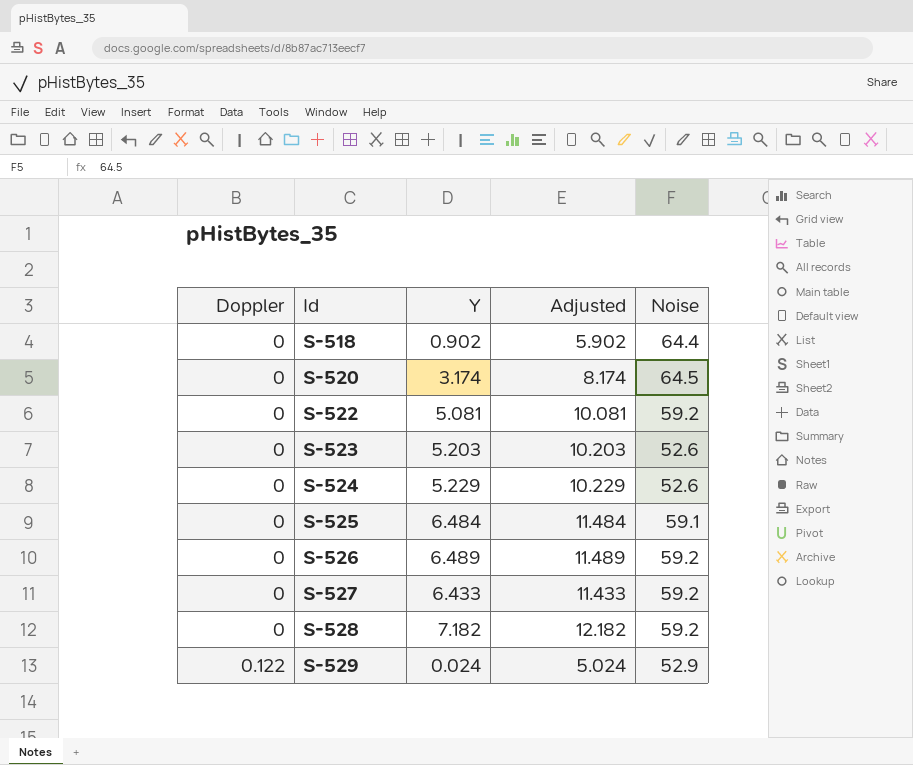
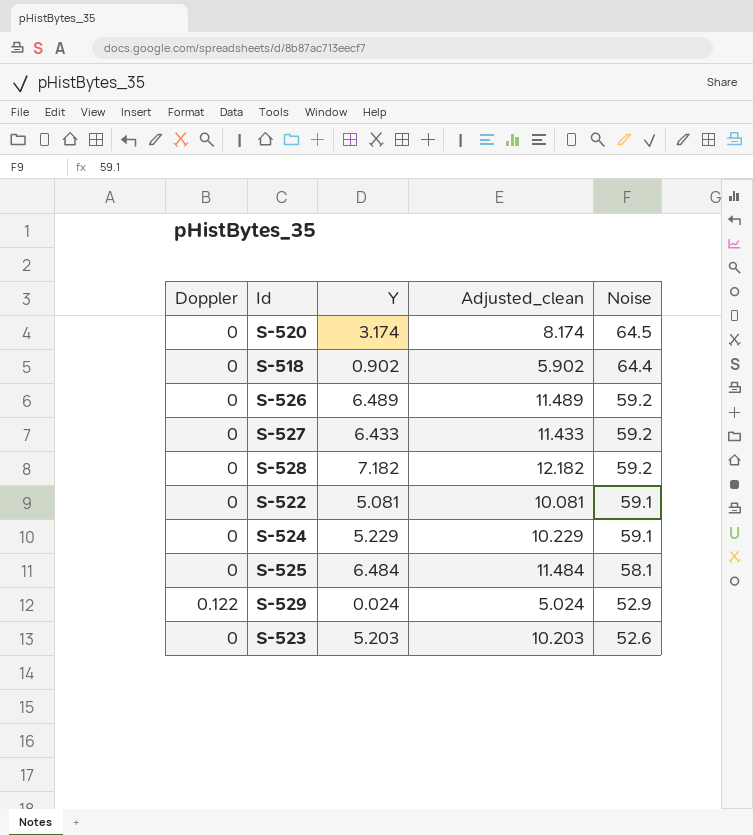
row order: Doppler ascending -> Noise descending
column name: Adjusted -> Adjusted_clean
S-522 | Noise: 59.2 -> 59.1
S-524 | Noise: 52.6 -> 59.1
S-525 | Noise: 59.1 -> 58.1

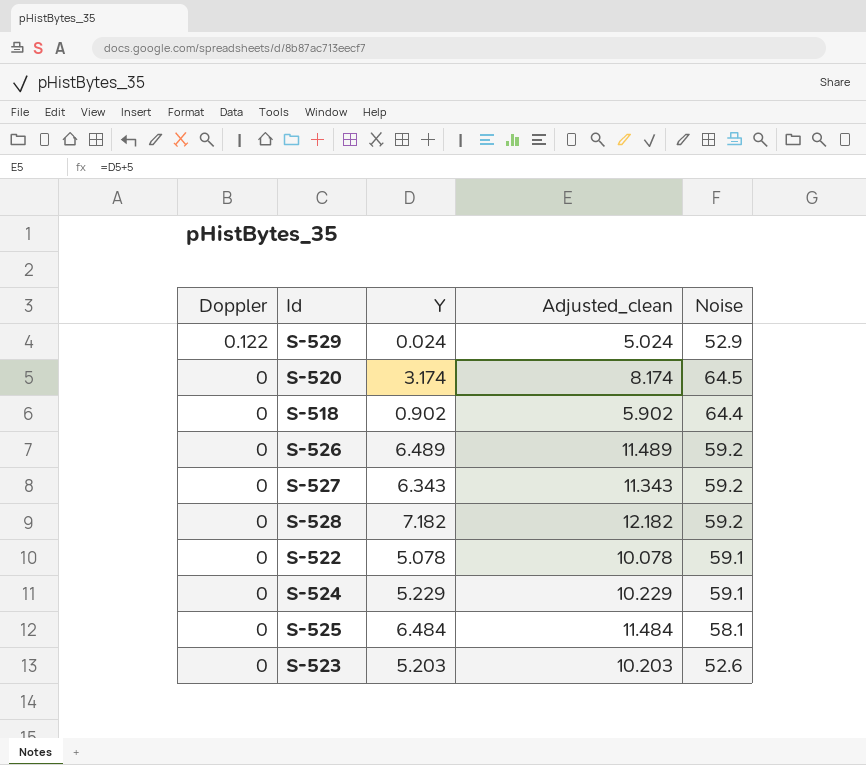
row order: Noise descending -> Doppler descending
S-527 | Y: 6.433 -> 6.343
S-527 | Adjusted_clean: 11.433 -> 11.343
S-522 | Y: 5.081 -> 5.078
S-522 | Adjusted_clean: 10.081 -> 10.078

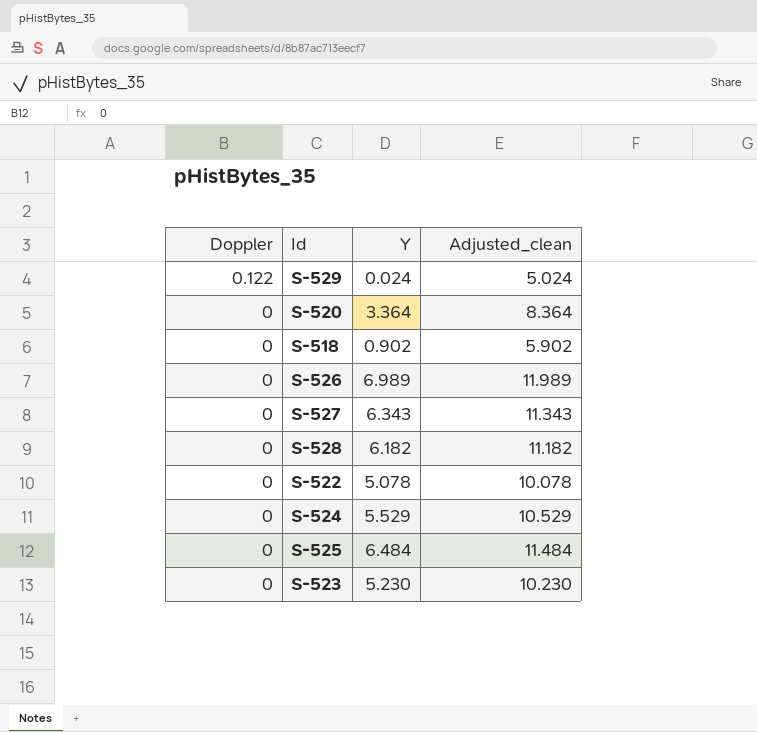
column Noise | position: 5 -> none
S-520 | Y: 3.174 -> 3.364
S-520 | Adjusted_clean: 8.174 -> 8.364
S-526 | Y: 6.489 -> 6.989
S-526 | Adjusted_clean: 11.489 -> 11.989
S-528 | Y: 7.182 -> 6.182
S-528 | Adjusted_clean: 12.182 -> 11.182
S-524 | Y: 5.229 -> 5.529
S-524 | Adjusted_clean: 10.229 -> 10.529
S-523 | Y: 5.203 -> 5.230
S-523 | Adjusted_clean: 10.203 -> 10.230

